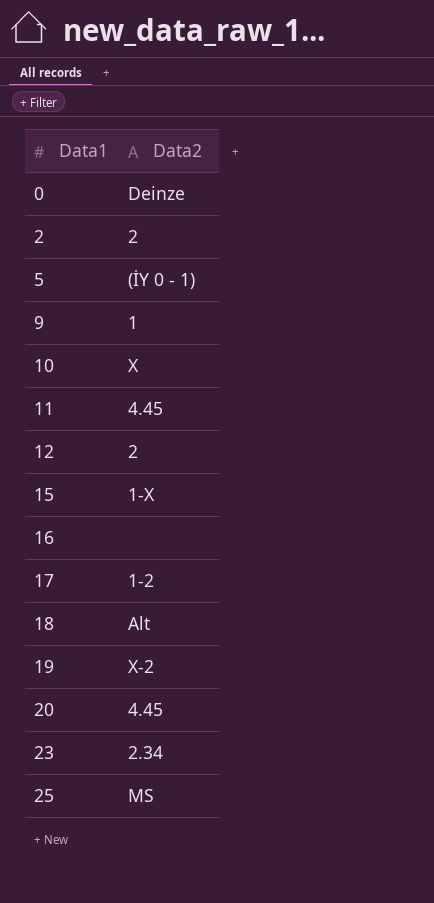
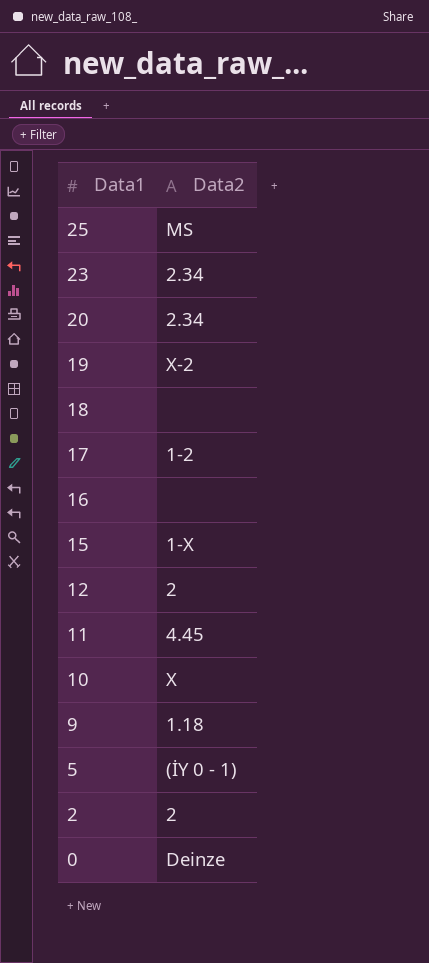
row order: Data1 ascending -> Data1 descending
20 | Data2: 4.45 -> 2.34
18 | Data2: Alt -> none
9 | Data2: 1 -> 1.18

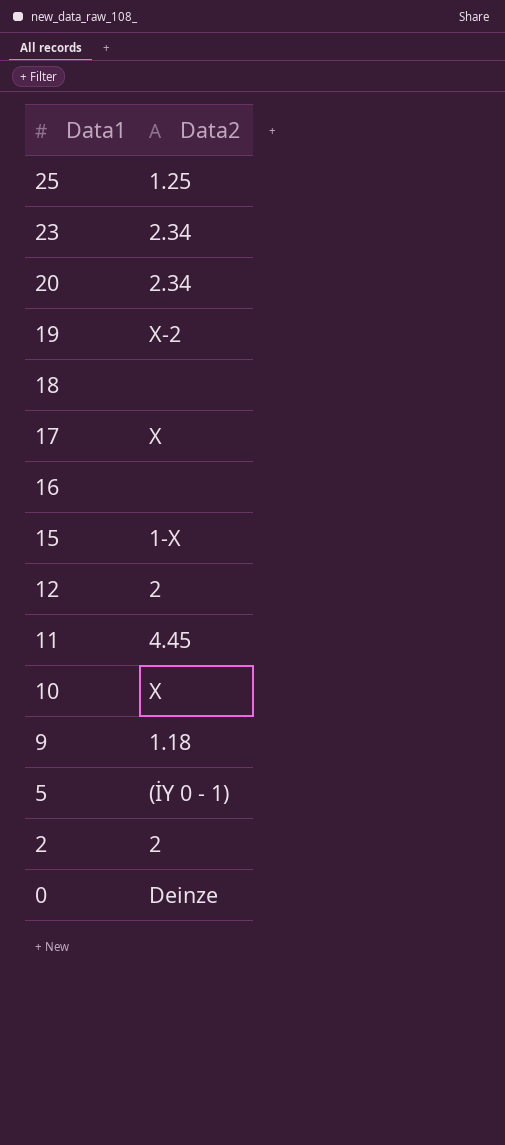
25 | Data2: MS -> 1.25
17 | Data2: 1-2 -> X

